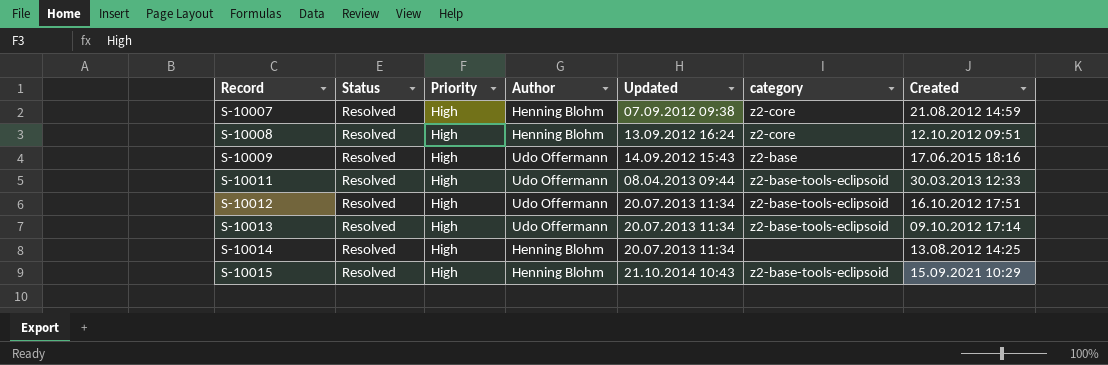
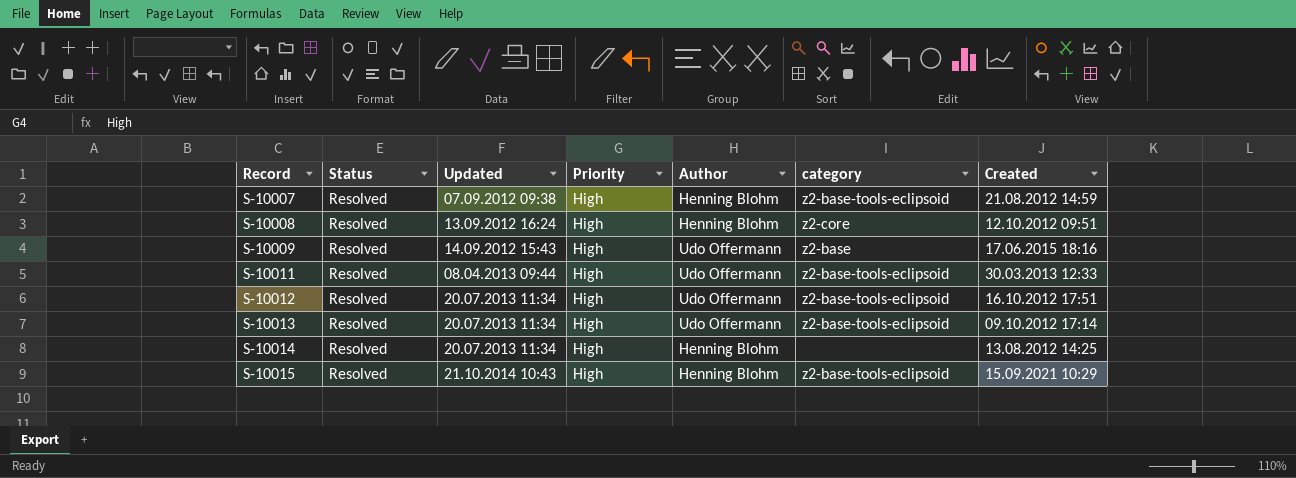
column Updated | position: 5 -> 3
S-10007 | category: z2-core -> z2-base-tools-eclipsoid

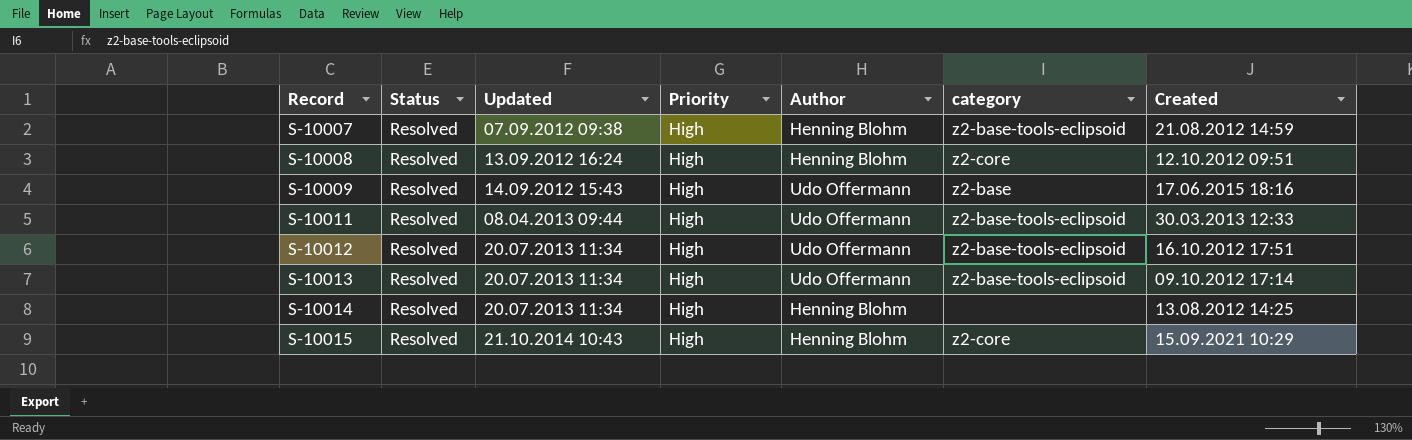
S-10015 | category: z2-base-tools-eclipsoid -> z2-core

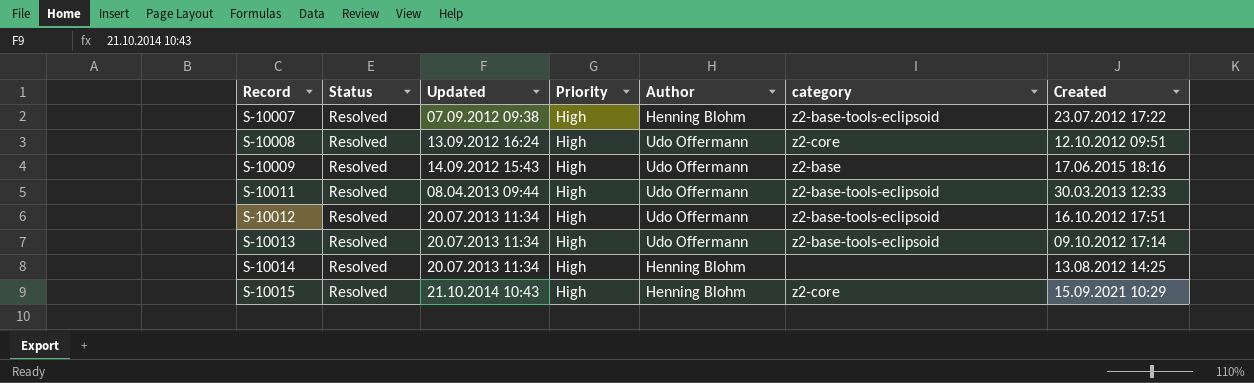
S-10007 | Created: 21.08.2012 14:59 -> 23.07.2012 17:22
S-10008 | Author: Henning Blohm -> Udo Offermann

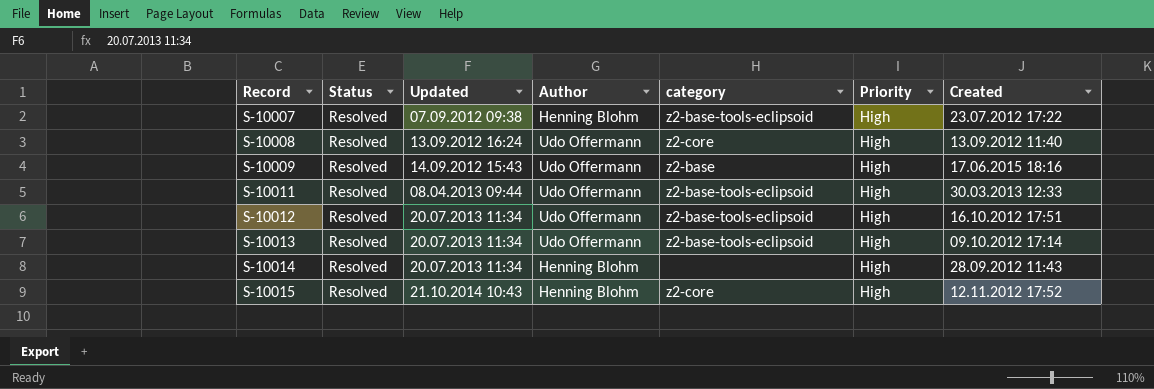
column Priority | position: 4 -> 6
S-10008 | Created: 12.10.2012 09:51 -> 13.09.2012 11:40
S-10014 | Created: 13.08.2012 14:25 -> 28.09.2012 11:43
S-10015 | Created: 15.09.2021 10:29 -> 12.11.2012 17:52

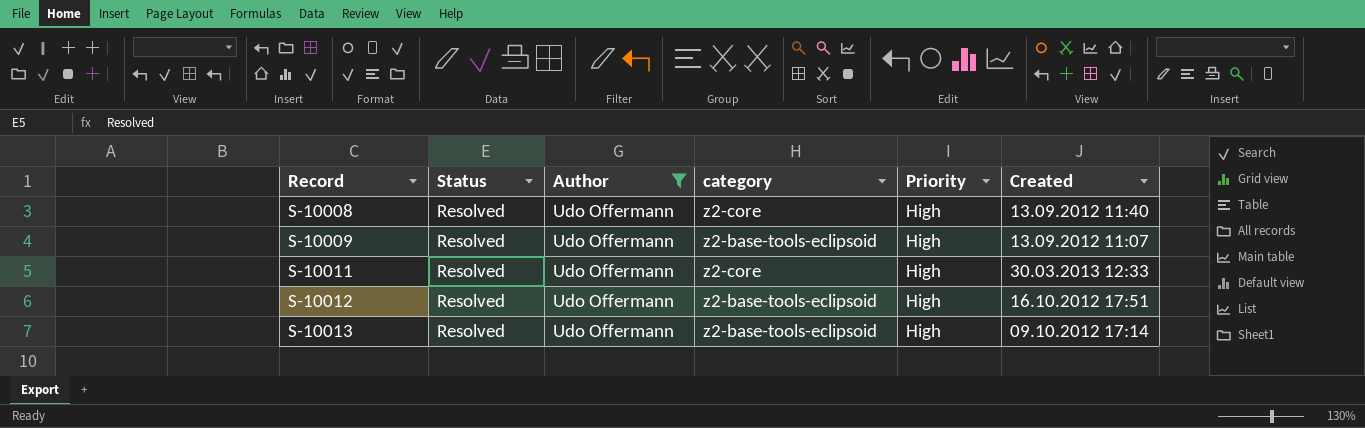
filter: none -> Author = Udo Offermann
column Updated | position: 3 -> none
S-10009 | category: z2-base -> z2-base-tools-eclipsoid
S-10009 | Created: 17.06.2015 18:16 -> 13.09.2012 11:07
S-10011 | category: z2-base-tools-eclipsoid -> z2-core

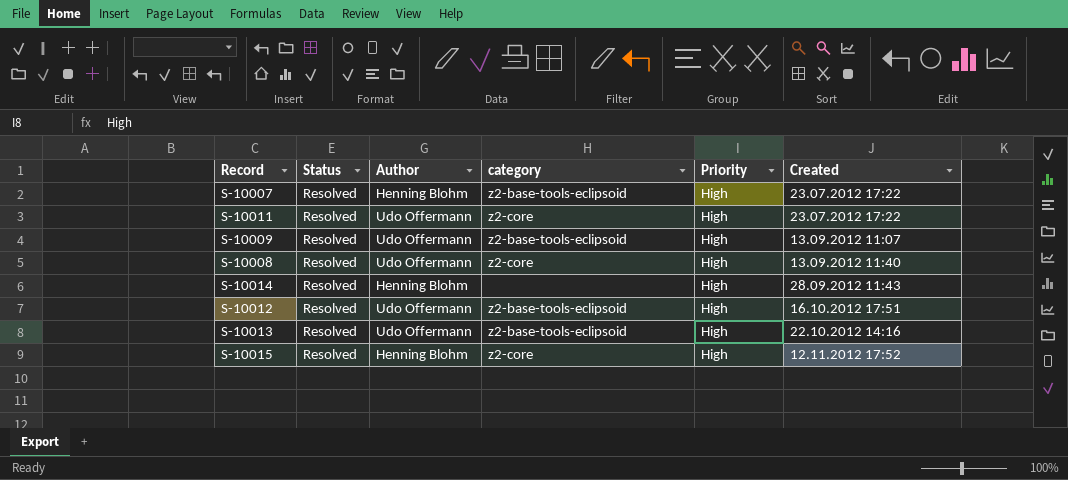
filter: Author = Udo Offermann -> none
row order: Record ascending -> Created ascending
S-10011 | Created: 30.03.2013 12:33 -> 23.07.2012 17:22
S-10013 | Created: 09.10.2012 17:14 -> 22.10.2012 14:16

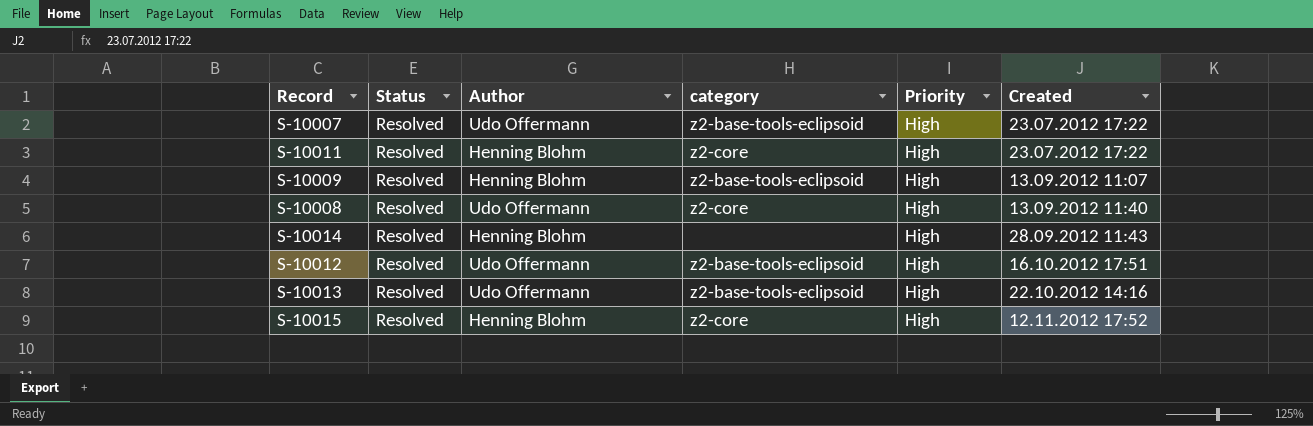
S-10007 | Author: Henning Blohm -> Udo Offermann
S-10011 | Author: Udo Offermann -> Henning Blohm
S-10009 | Author: Udo Offermann -> Henning Blohm

